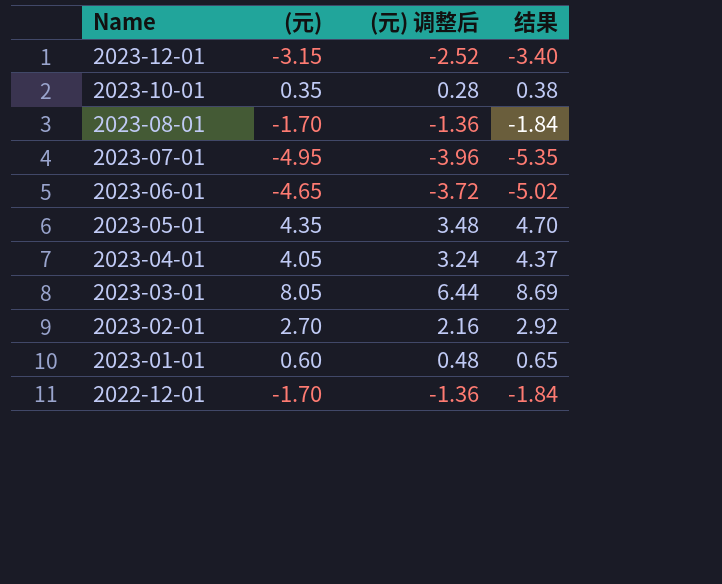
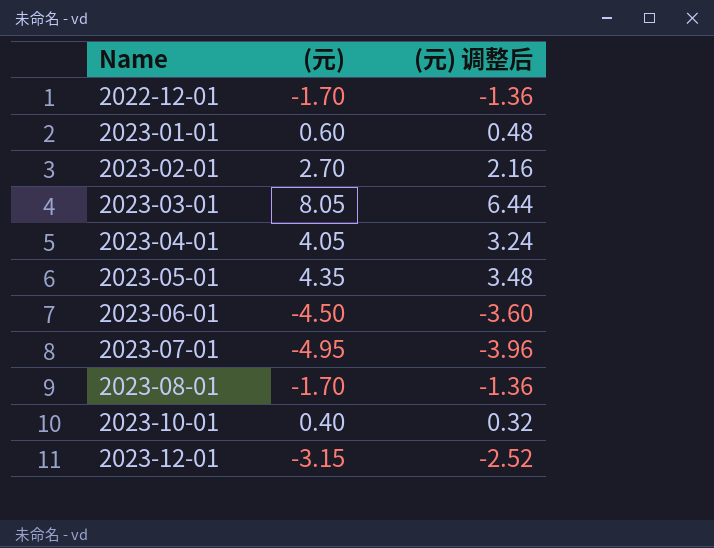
row order: Name descending -> Name ascending
column 结果 | formula: [(元)] * 1.08 -> none
2023-06-01 | (元): -4.65 -> -4.50
2023-06-01 | (元) 调整后: -3.72 -> -3.60
2023-10-01 | (元): 0.35 -> 0.40
2023-10-01 | (元) 调整后: 0.28 -> 0.32

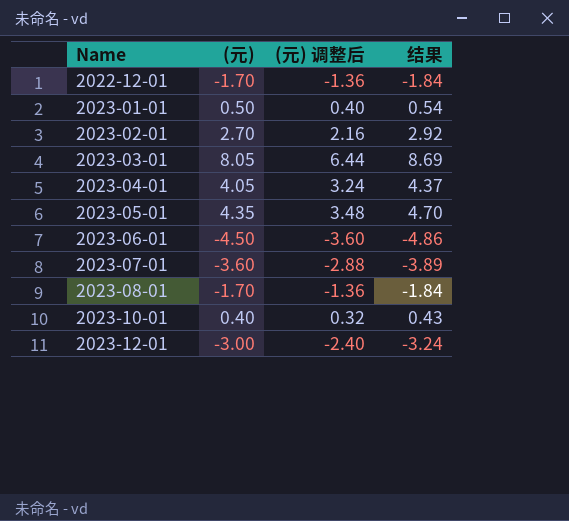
column 结果 | formula: none -> [(元)] * 1.08
2023-01-01 | (元): 0.60 -> 0.50
2023-01-01 | (元) 调整后: 0.48 -> 0.40
2023-07-01 | (元): -4.95 -> -3.60
2023-07-01 | (元) 调整后: -3.96 -> -2.88
2023-12-01 | (元): -3.15 -> -3.00
2023-12-01 | (元) 调整后: -2.52 -> -2.40

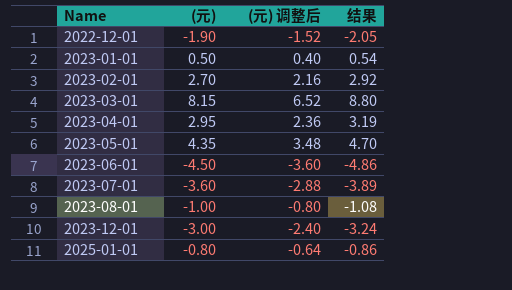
row 2023-10-01: 0.40 | 0.32 | 0.43 -> none
2022-12-01 | (元): -1.70 -> -1.90
2022-12-01 | (元) 调整后: -1.36 -> -1.52
2022-12-01 | 结果: -1.84 -> -2.05
2023-03-01 | (元): 8.05 -> 8.15
2023-03-01 | (元) 调整后: 6.44 -> 6.52
2023-03-01 | 结果: 8.69 -> 8.80
2023-04-01 | (元): 4.05 -> 2.95
2023-04-01 | (元) 调整后: 3.24 -> 2.36
2023-04-01 | 结果: 4.37 -> 3.19
2023-08-01 | (元): -1.70 -> -1.00
2023-08-01 | (元) 调整后: -1.36 -> -0.80
2023-08-01 | 结果: -1.84 -> -1.08
row 2025-01-01: none -> -0.80 | -0.64 | -0.86

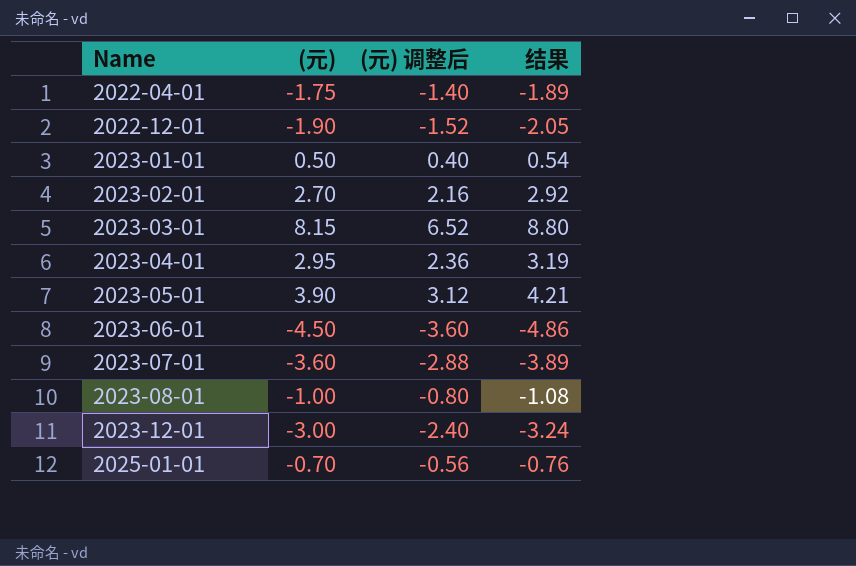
row 2022-04-01: none -> -1.75 | -1.40 | -1.89
2023-05-01 | (元): 4.35 -> 3.90
2023-05-01 | (元) 调整后: 3.48 -> 3.12
2023-05-01 | 结果: 4.70 -> 4.21
2025-01-01 | (元): -0.80 -> -0.70
2025-01-01 | (元) 调整后: -0.64 -> -0.56
2025-01-01 | 结果: -0.86 -> -0.76

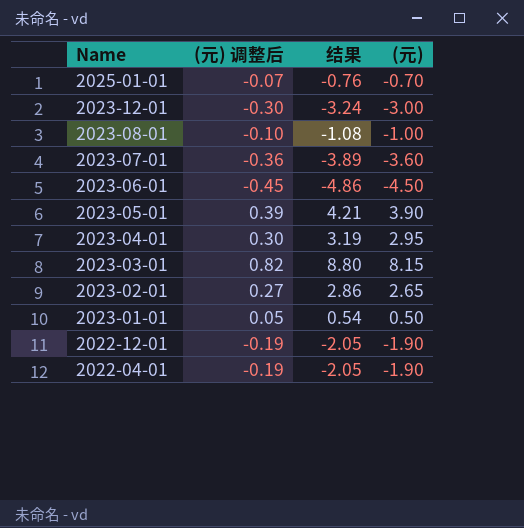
row order: Name ascending -> Name descending
column (元) 调整后 | formula: [(元)] * 0.8 -> [(元)] * 0.1
column (元) | position: 2 -> 4
2023-02-01 | 结果: 2.92 -> 2.86
2023-02-01 | (元): 2.70 -> 2.65
2022-04-01 | 结果: -1.89 -> -2.05
2022-04-01 | (元): -1.75 -> -1.90

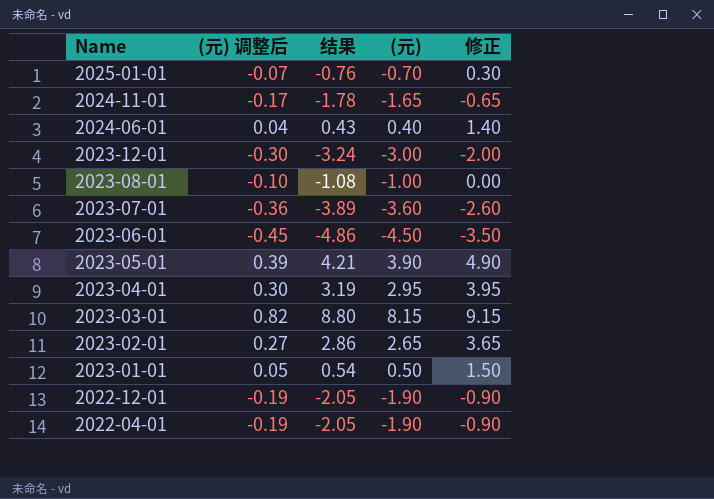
column 修正 | formula: none -> [(元)] + 1
row 2024-11-01: none -> -0.17 | -1.78 | -1.65 | -0.65
row 2024-06-01: none -> 0.04 | 0.43 | 0.40 | 1.40

